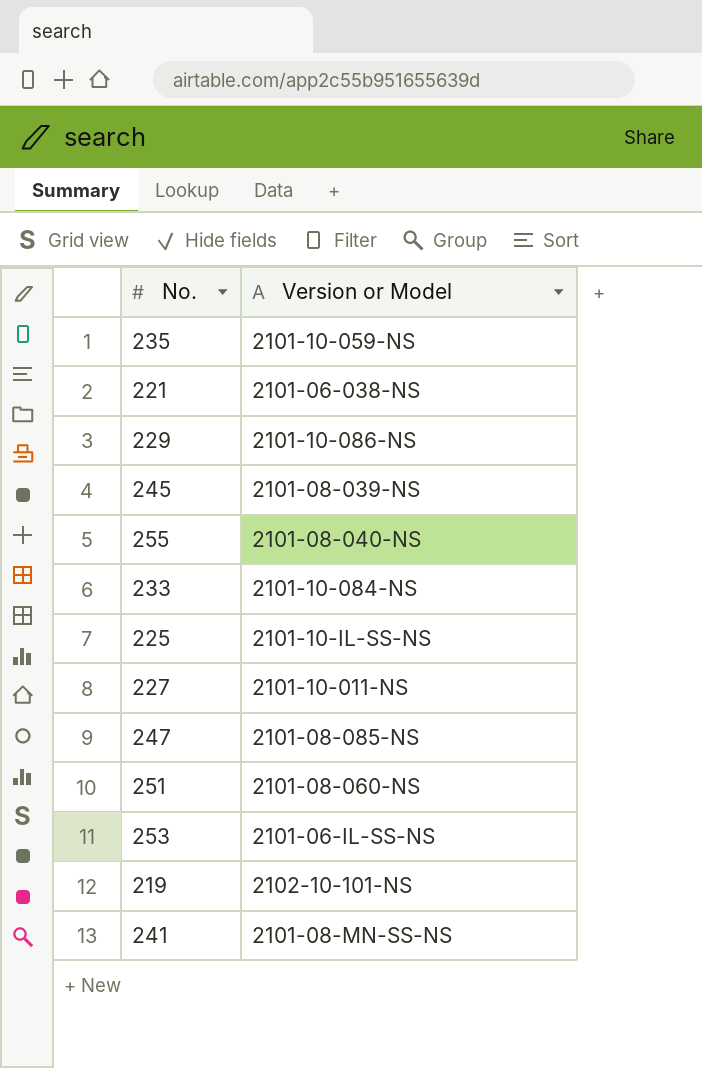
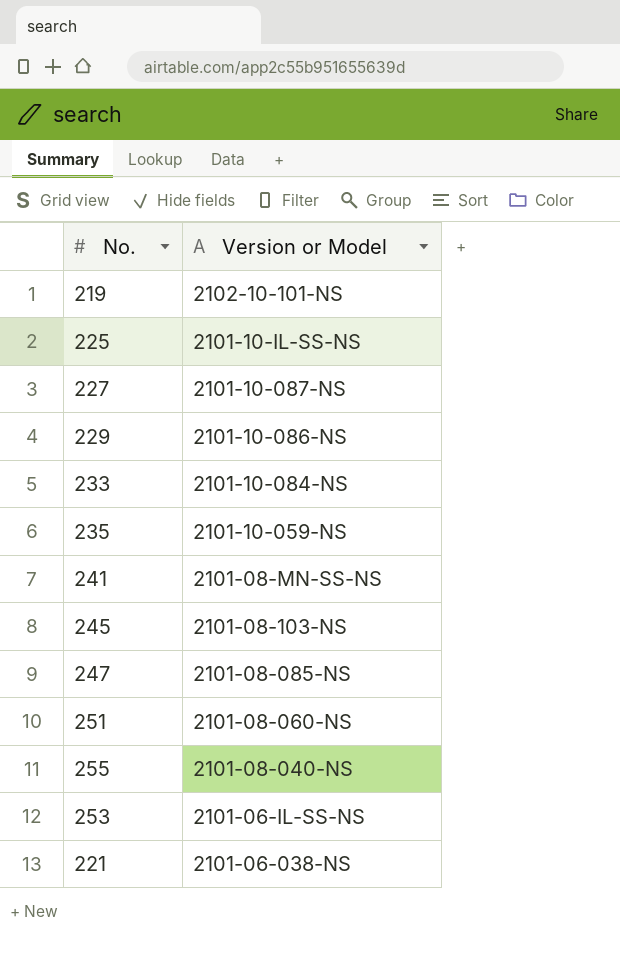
row order: none -> Version or Model descending
227 | Version or Model: 2101-10-011-NS -> 2101-10-087-NS
245 | Version or Model: 2101-08-039-NS -> 2101-08-103-NS

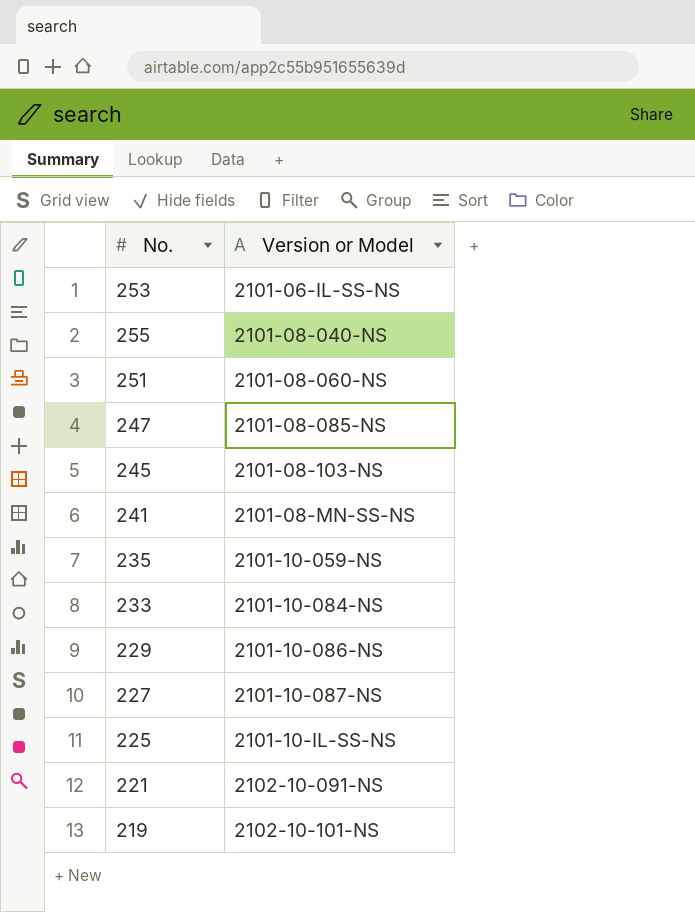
row order: Version or Model descending -> Version or Model ascending
221 | Version or Model: 2101-06-038-NS -> 2102-10-091-NS

